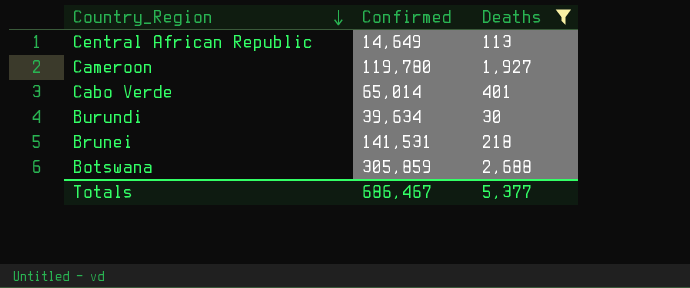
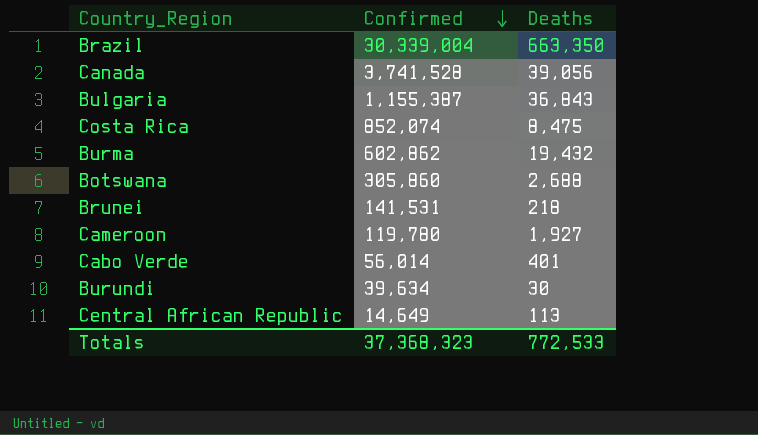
filter: Deaths <= 2,688 -> none
row order: Country_Region descending -> Confirmed descending
Botswana | Confirmed: 305,859 -> 305,860
Cabo Verde | Confirmed: 65,014 -> 56,014
Totals | Confirmed: 686,467 -> 37,368,323
Totals | Deaths: 5,377 -> 772,533

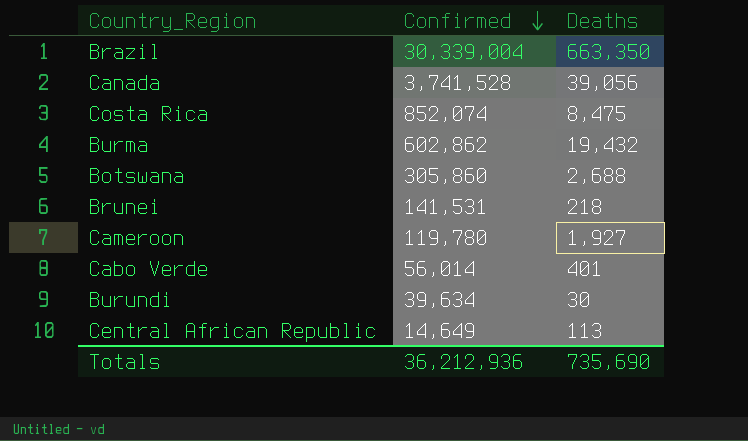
row Bulgaria: 1,155,387 | 36,843 -> none
Totals | Confirmed: 37,368,323 -> 36,212,936
Totals | Deaths: 772,533 -> 735,690

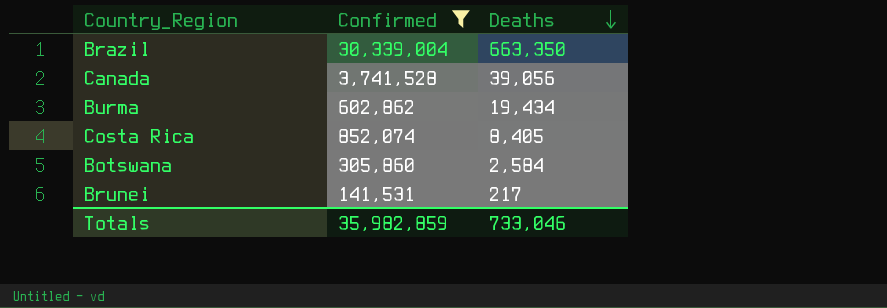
filter: none -> Confirmed >= 141,531
row order: Confirmed descending -> Deaths descending
Burma | Deaths: 19,432 -> 19,434
Costa Rica | Deaths: 8,475 -> 8,405
Botswana | Deaths: 2,688 -> 2,584
Brunei | Deaths: 218 -> 217
Totals | Confirmed: 36,212,936 -> 35,982,859
Totals | Deaths: 735,690 -> 733,046

